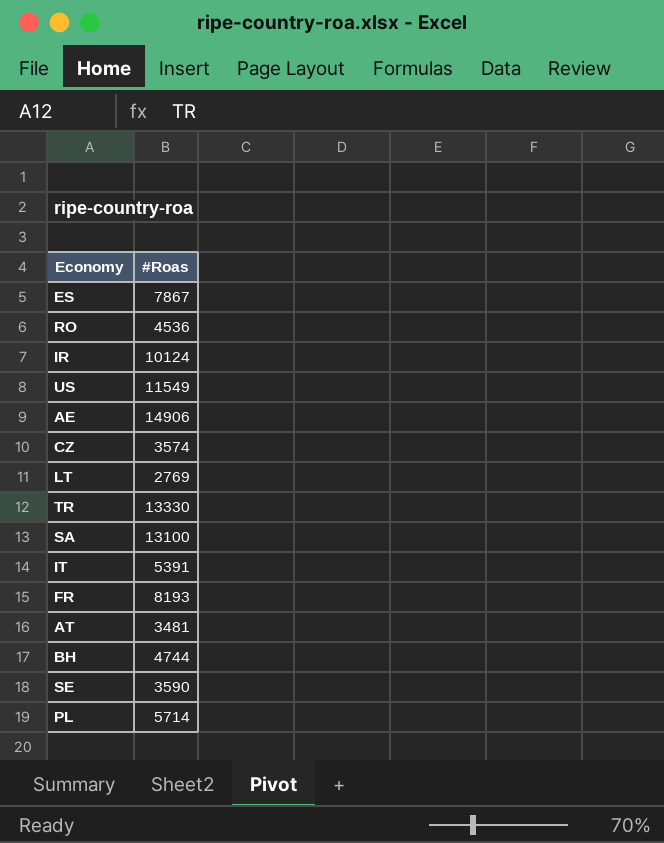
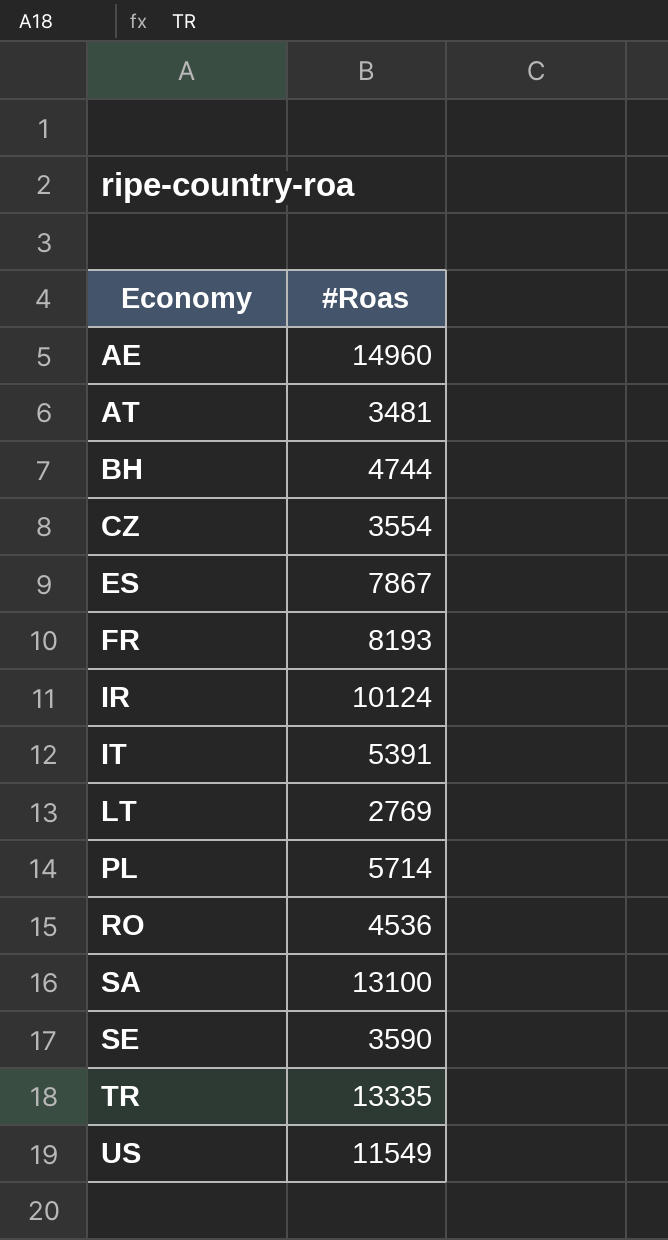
row order: none -> Economy ascending
AE | #Roas: 14906 -> 14960
CZ | #Roas: 3574 -> 3554
TR | #Roas: 13330 -> 13335

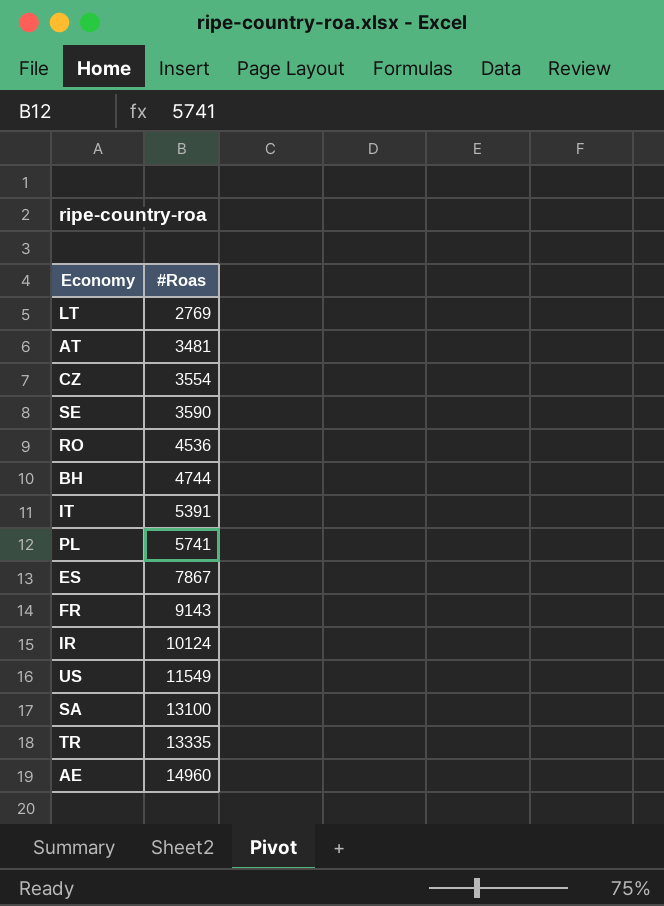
row order: Economy ascending -> #Roas ascending
PL | #Roas: 5714 -> 5741
FR | #Roas: 8193 -> 9143

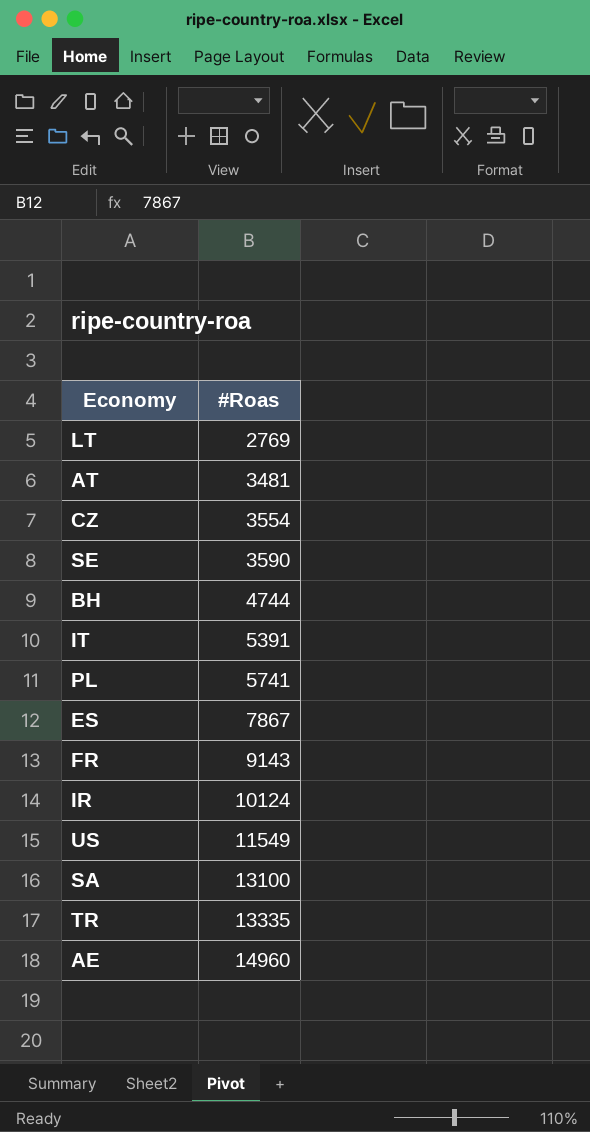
row RO: 4536 -> none

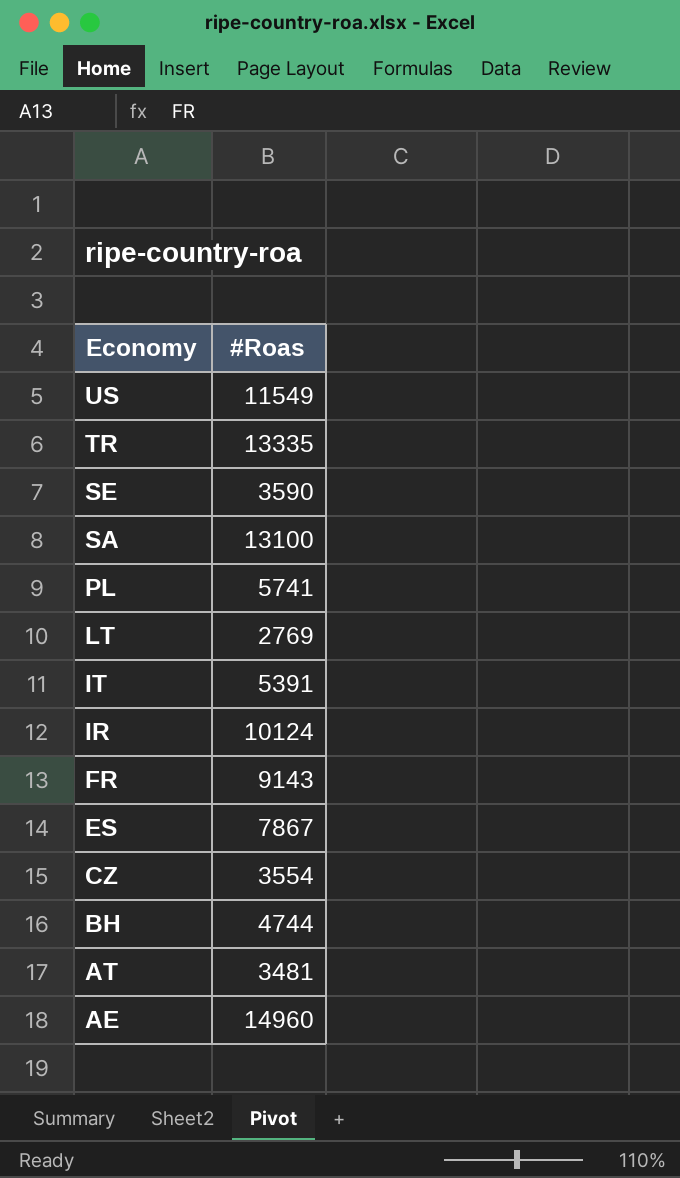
row order: #Roas ascending -> Economy descending

